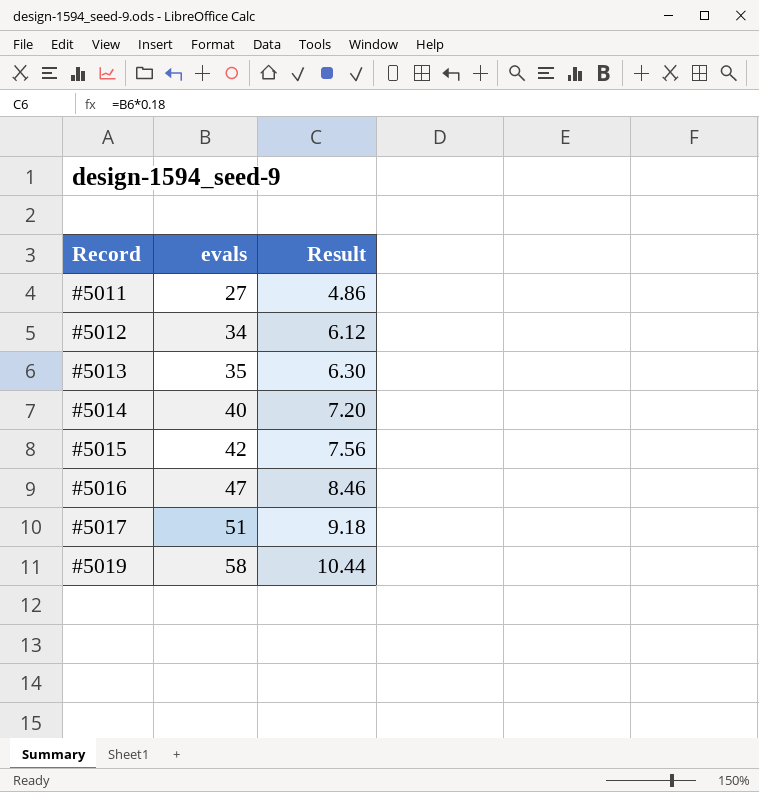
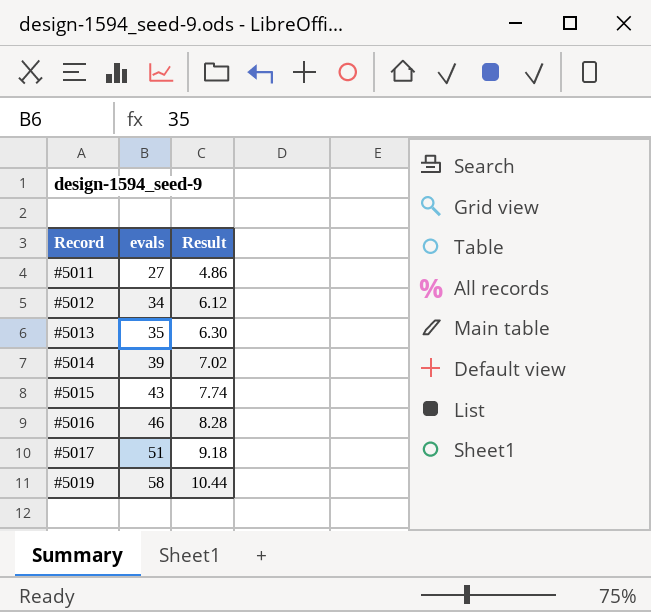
#5014 | evals: 40 -> 39
#5014 | Result: 7.20 -> 7.02
#5015 | evals: 42 -> 43
#5015 | Result: 7.56 -> 7.74
#5016 | evals: 47 -> 46
#5016 | Result: 8.46 -> 8.28

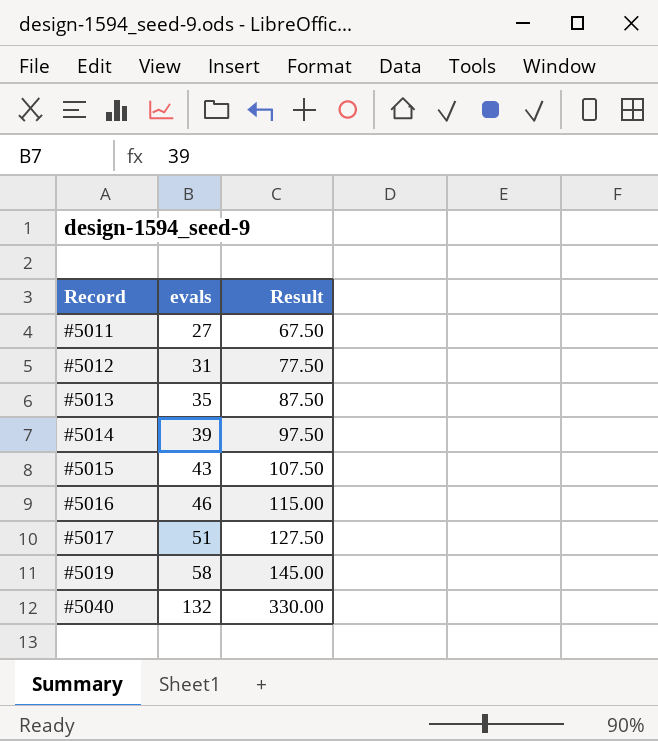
column Result | formula: [evals] * 0.18 -> [evals] * 2.5
#5012 | evals: 34 -> 31
row #5040: none -> 132 | 330.00

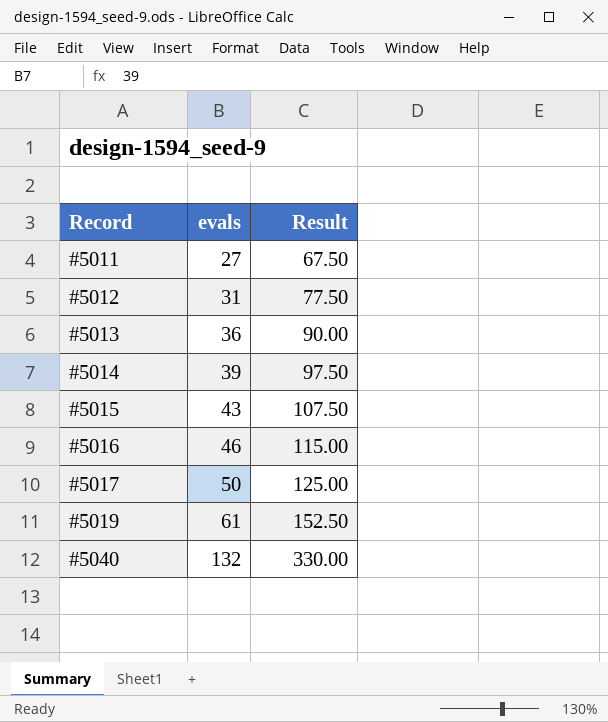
#5013 | evals: 35 -> 36
#5013 | Result: 87.50 -> 90.00
#5017 | evals: 51 -> 50
#5017 | Result: 127.50 -> 125.00
#5019 | evals: 58 -> 61
#5019 | Result: 145.00 -> 152.50

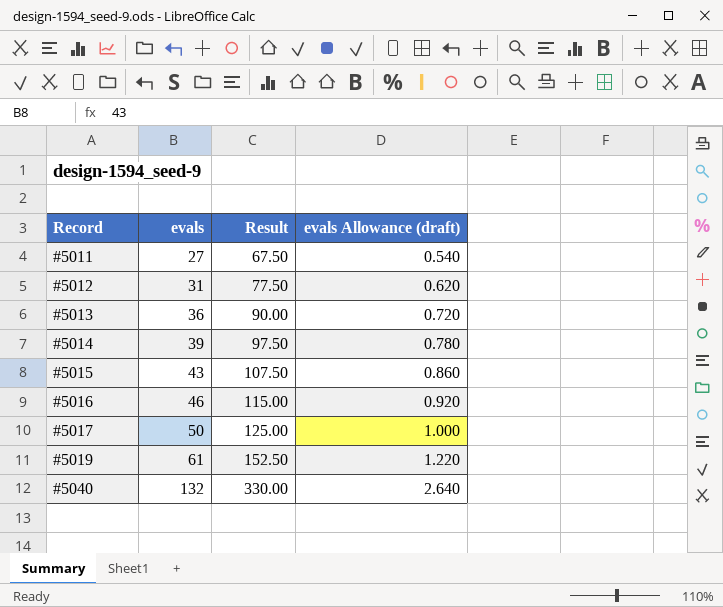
column evals Allowance (draft) | formula: none -> [evals] * 0.02

